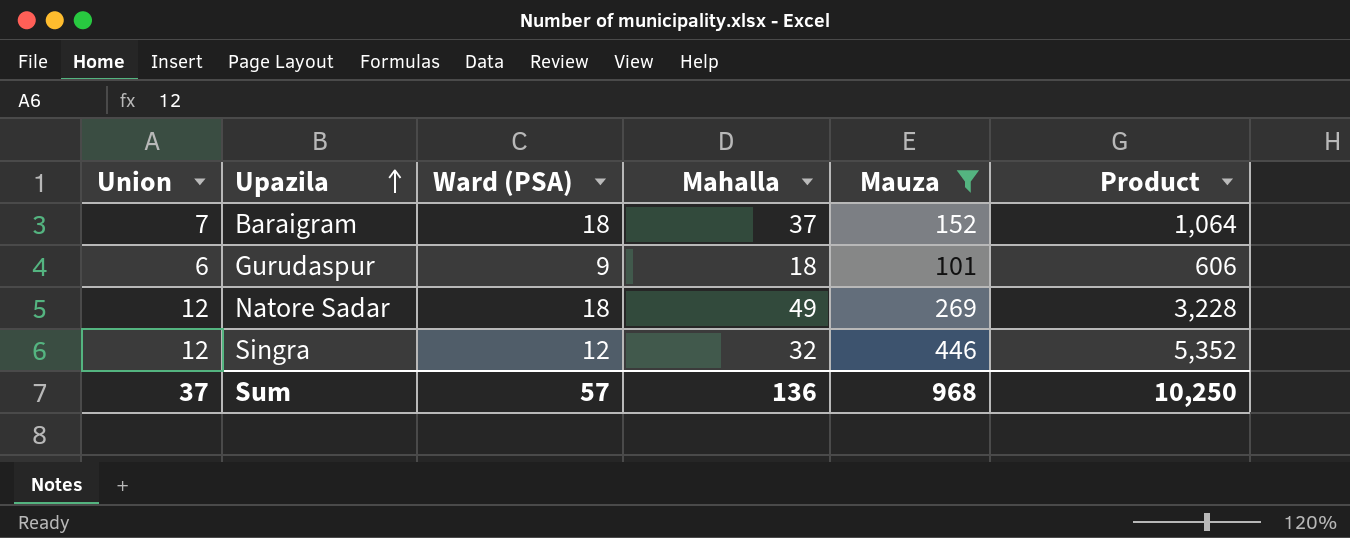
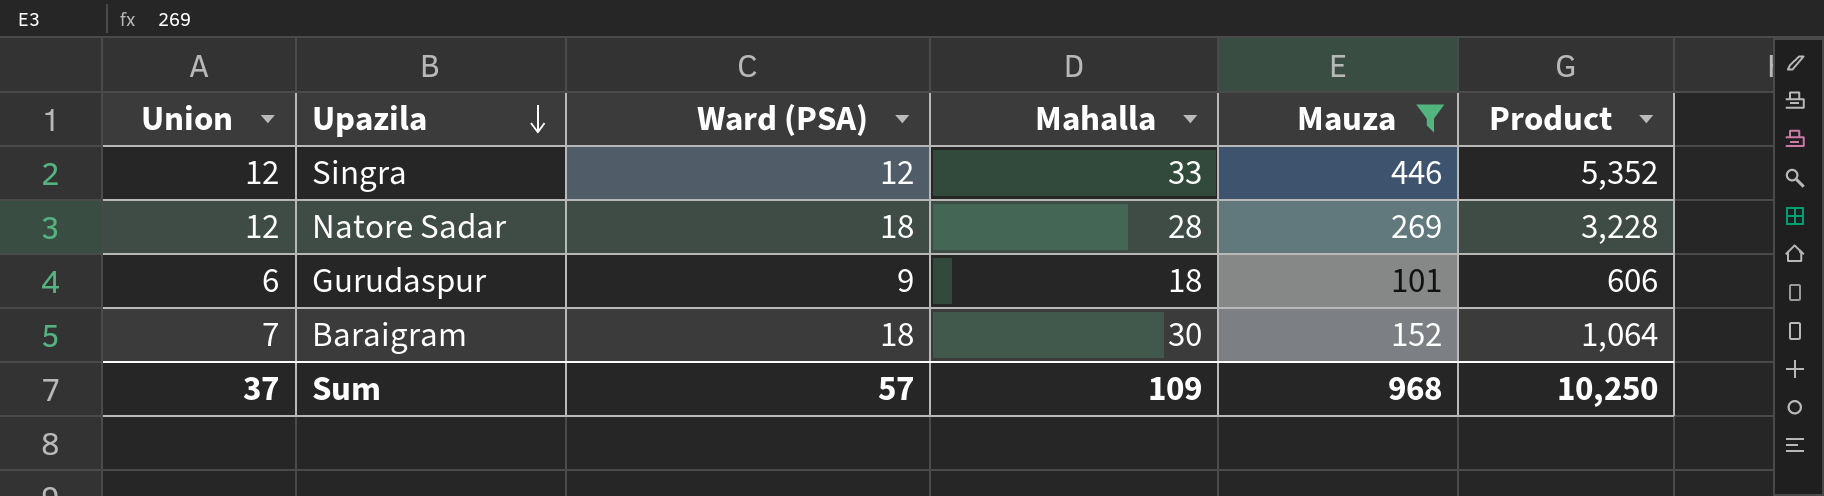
row order: Upazila ascending -> Upazila descending
Singra | Mahalla: 32 -> 33
Natore Sadar | Mahalla: 49 -> 28
Baraigram | Mahalla: 37 -> 30
Sum | Mahalla: 136 -> 109

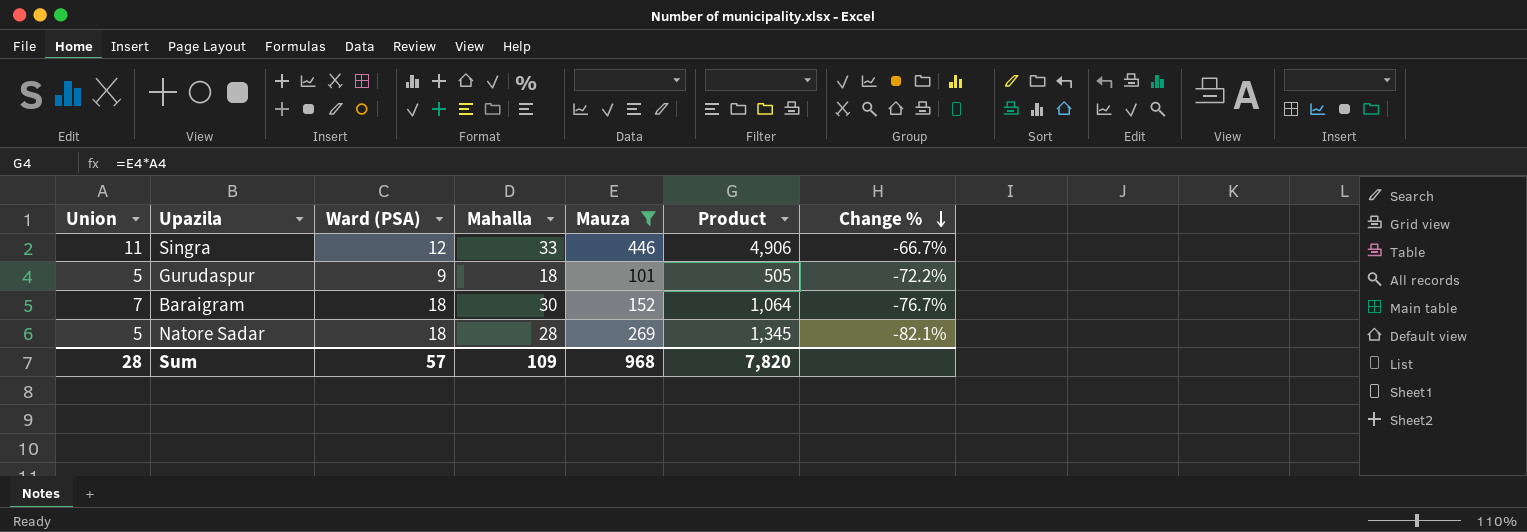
row order: Upazila descending -> Change % descending
column Change % | formula: none -> ([Union] - [Mahalla]) / [Mahalla]
Singra | Union: 12 -> 11
Singra | Product: 5,352 -> 4,906
Gurudaspur | Union: 6 -> 5
Gurudaspur | Product: 606 -> 505
Natore Sadar | Union: 12 -> 5
Natore Sadar | Product: 3,228 -> 1,345
Sum | Union: 37 -> 28
Sum | Product: 10,250 -> 7,820

